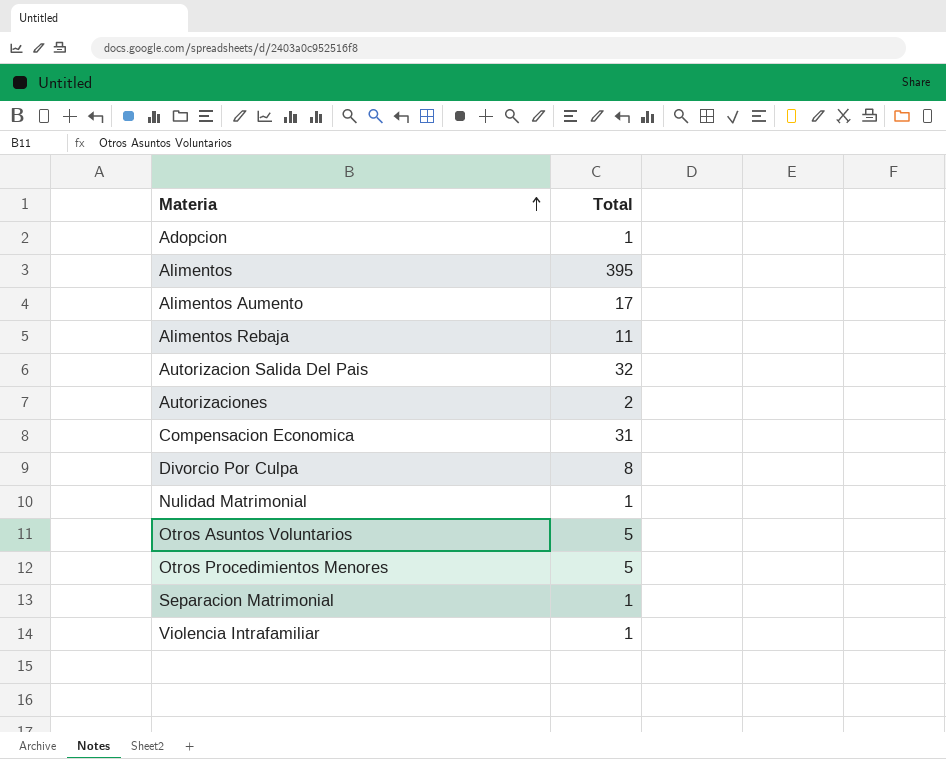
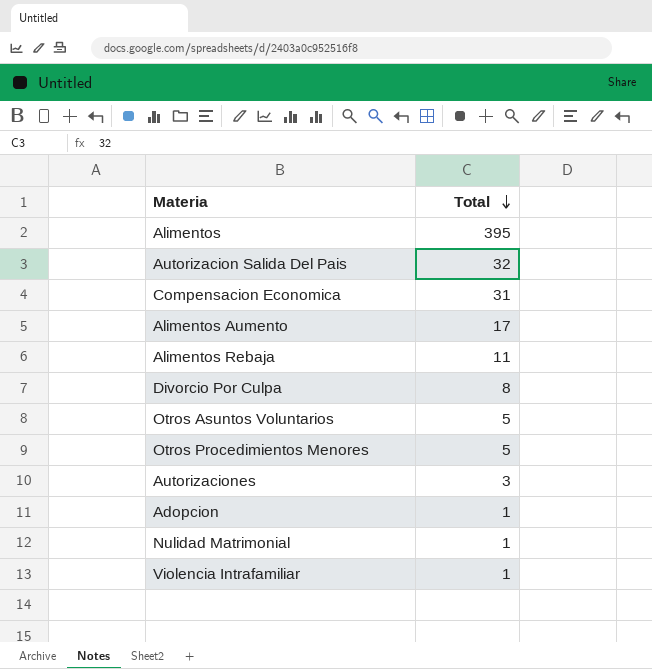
row order: Materia ascending -> Total descending
row Separacion Matrimonial: 1 -> none
Autorizaciones | Total: 2 -> 3

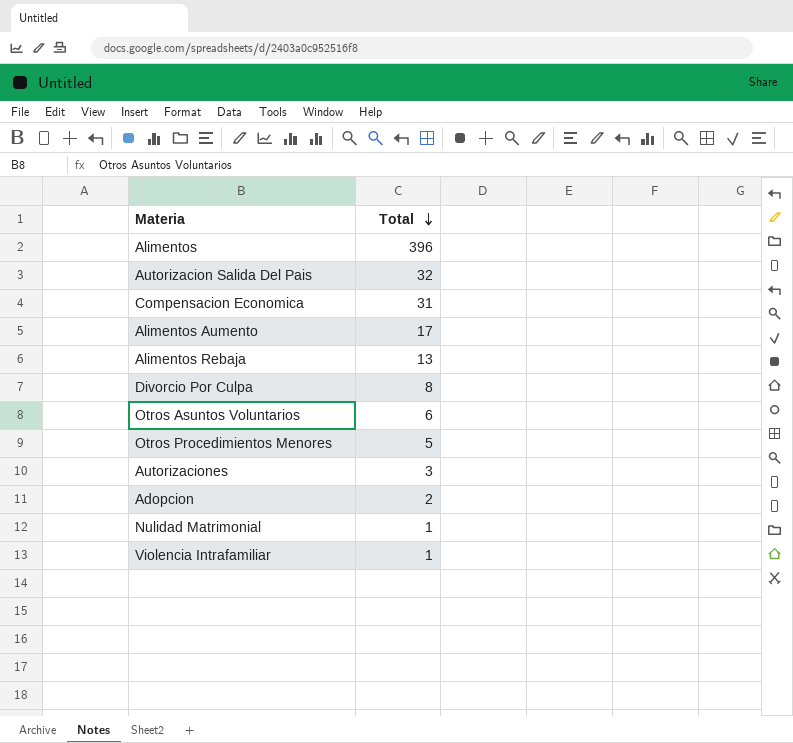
Alimentos | Total: 395 -> 396
Alimentos Rebaja | Total: 11 -> 13
Otros Asuntos Voluntarios | Total: 5 -> 6
Adopcion | Total: 1 -> 2

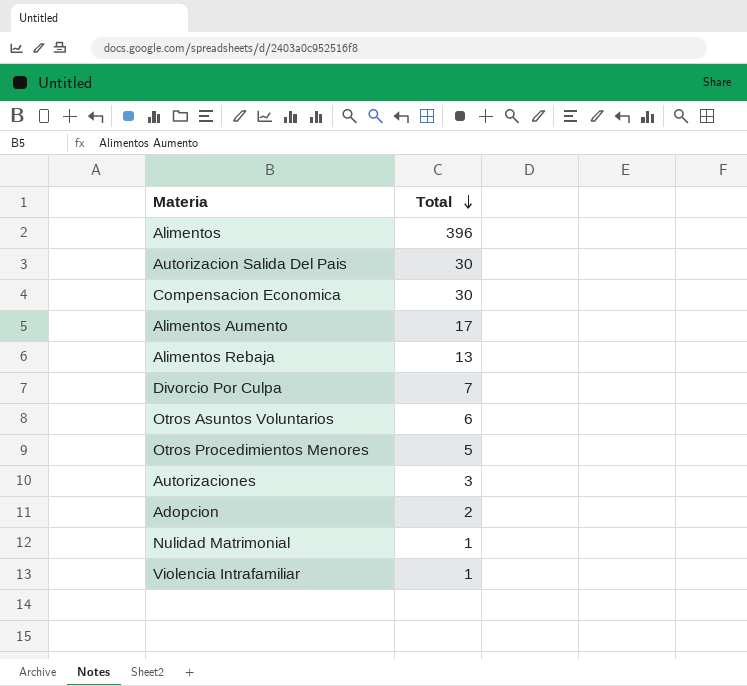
Autorizacion Salida Del Pais | Total: 32 -> 30
Compensacion Economica | Total: 31 -> 30
Divorcio Por Culpa | Total: 8 -> 7

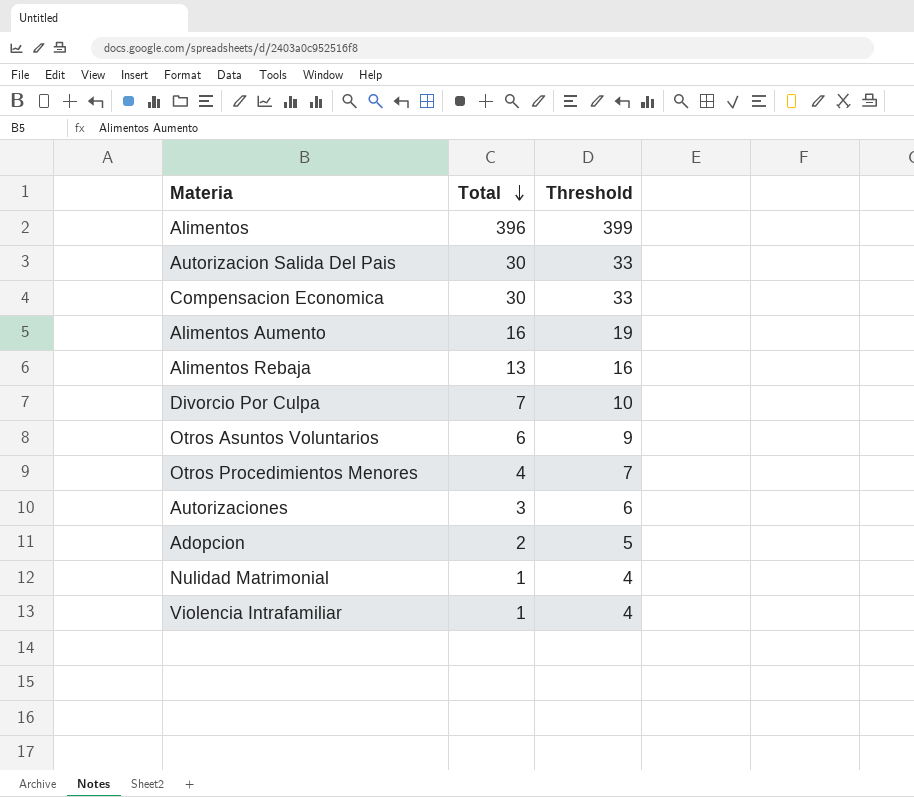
column Threshold | formula: none -> [Total] + 3
Alimentos Aumento | Total: 17 -> 16
Otros Procedimientos Menores | Total: 5 -> 4

